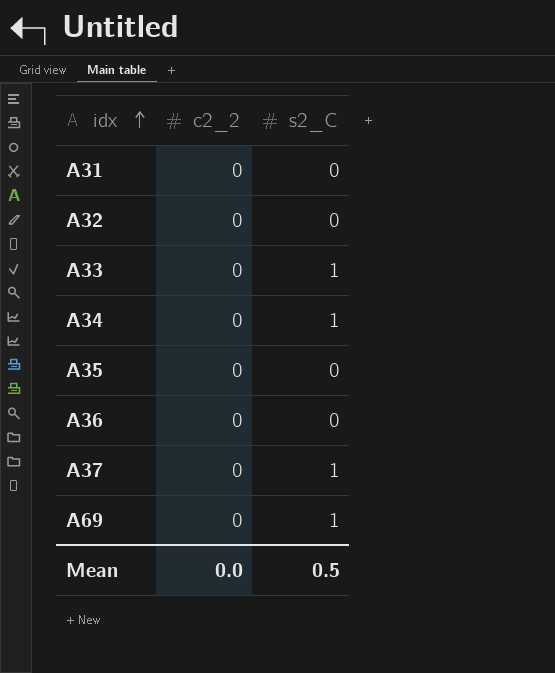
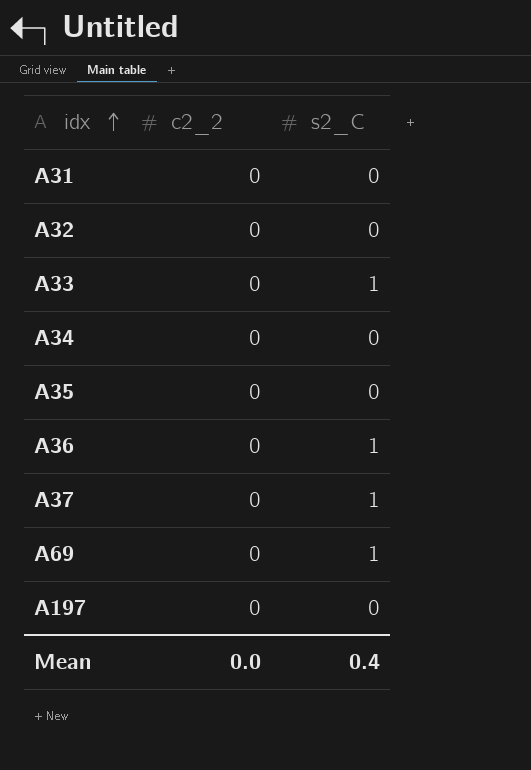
A34 | s2_C: 1 -> 0
A36 | s2_C: 0 -> 1
row A197: none -> 0 | 0
Mean | s2_C: 0.5 -> 0.4

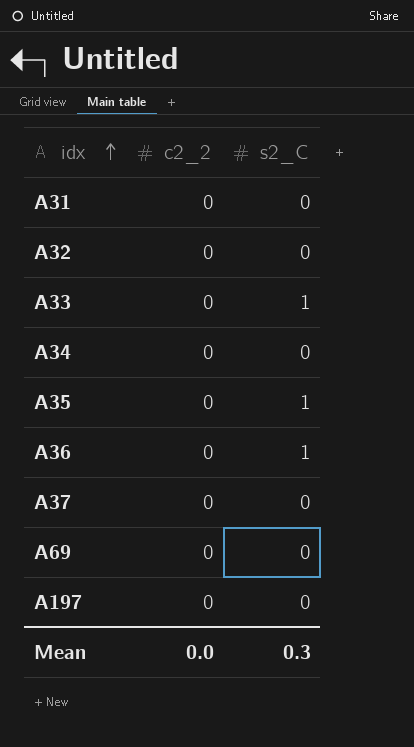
A35 | s2_C: 0 -> 1
A37 | s2_C: 1 -> 0
A69 | s2_C: 1 -> 0
Mean | s2_C: 0.4 -> 0.3

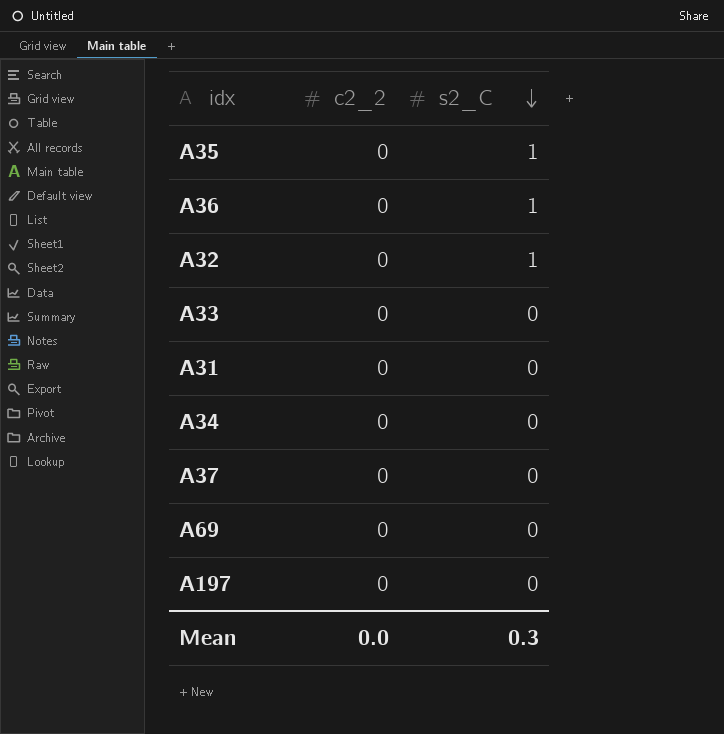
row order: idx ascending -> s2_C descending
A32 | s2_C: 0 -> 1
A33 | s2_C: 1 -> 0

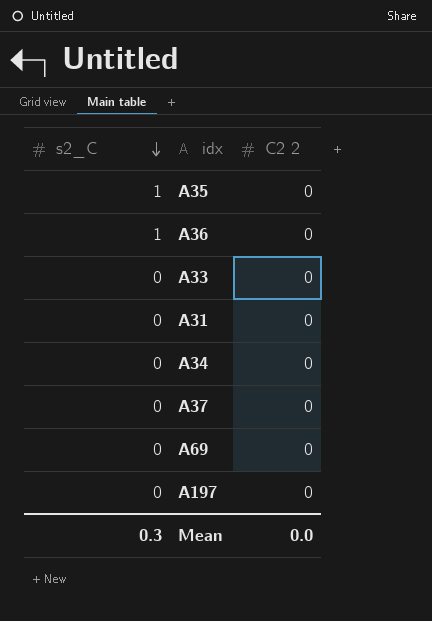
column s2_C | position: 3 -> 1
column name: c2_2 -> C2 2
row A32: 0 | 1 -> none

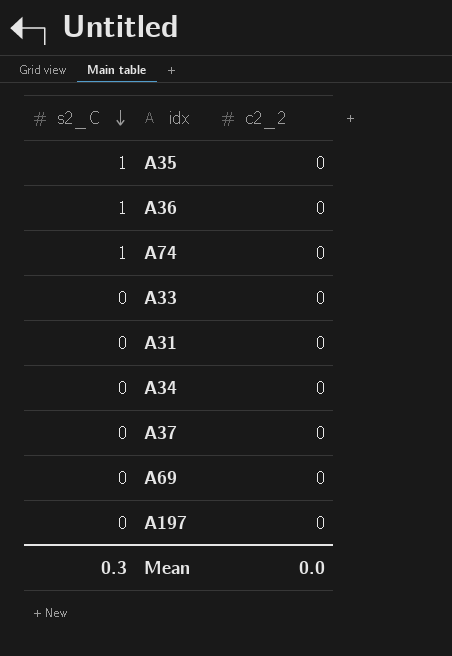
column name: C2 2 -> c2_2
row A74: none -> 1 | 0

